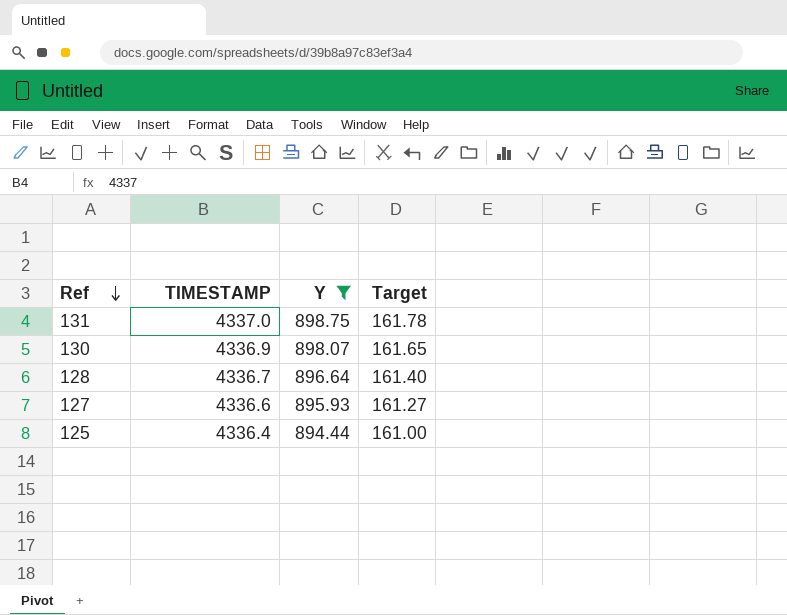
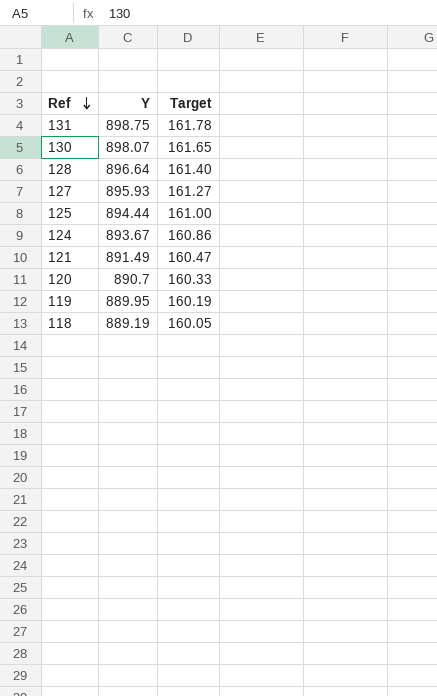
filter: Y >= 894.44 -> none
column TIMESTAMP | position: 2 -> none

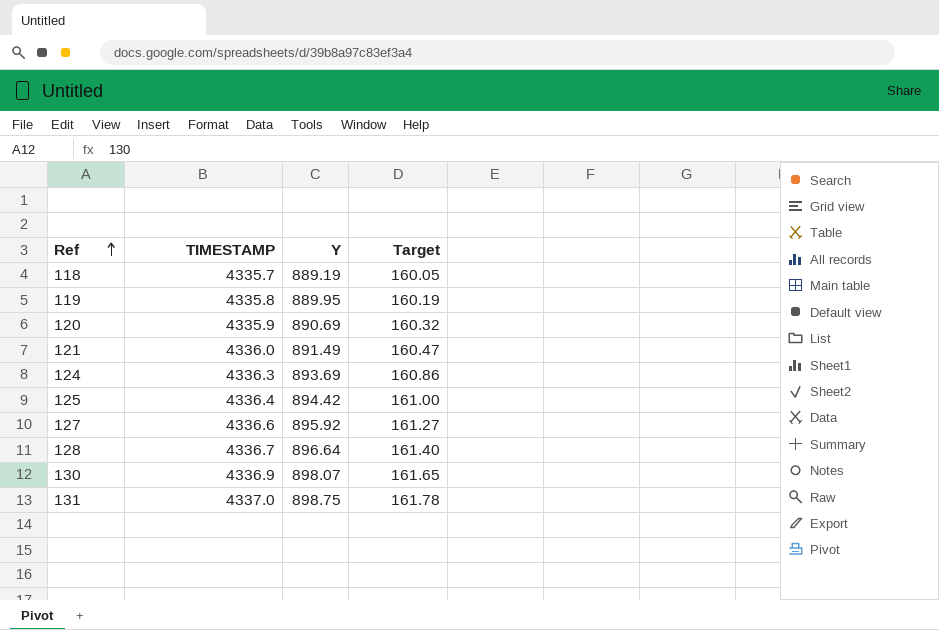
row order: Ref descending -> Ref ascending
column TIMESTAMP | position: none -> 2
120 | Y: 890.7 -> 890.69
120 | Target: 160.33 -> 160.32
124 | Y: 893.67 -> 893.69
125 | Y: 894.44 -> 894.42
127 | Y: 895.93 -> 895.92

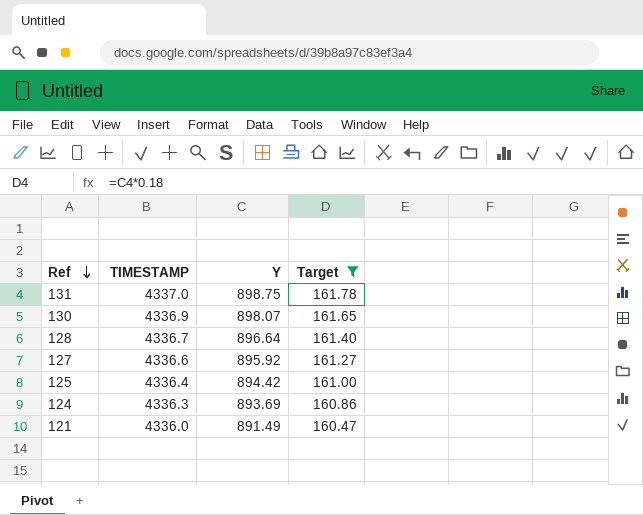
filter: none -> Target >= 160.47
row order: Ref ascending -> Ref descending

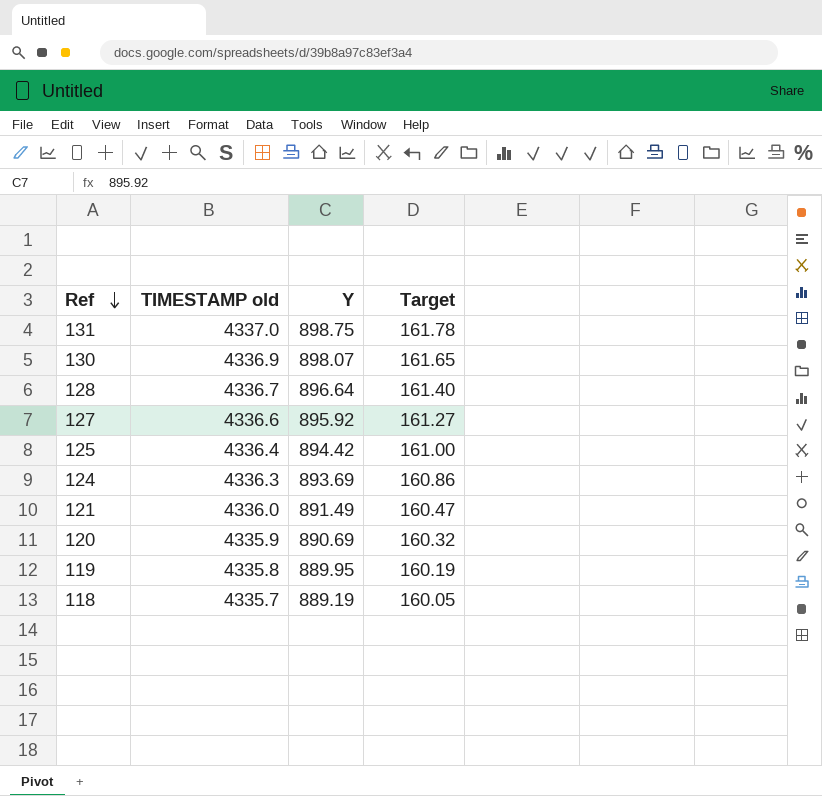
filter: Target >= 160.47 -> none
column name: TIMESTAMP -> TIMESTAMP old

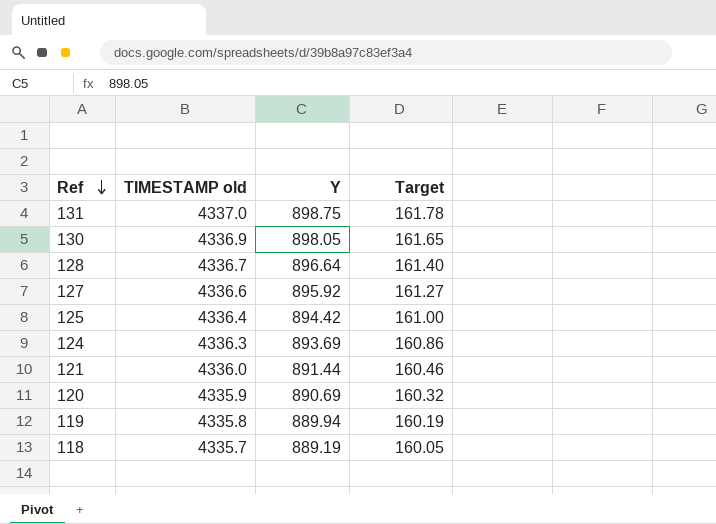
130 | Y: 898.07 -> 898.05
121 | Y: 891.49 -> 891.44
121 | Target: 160.47 -> 160.46
119 | Y: 889.95 -> 889.94

